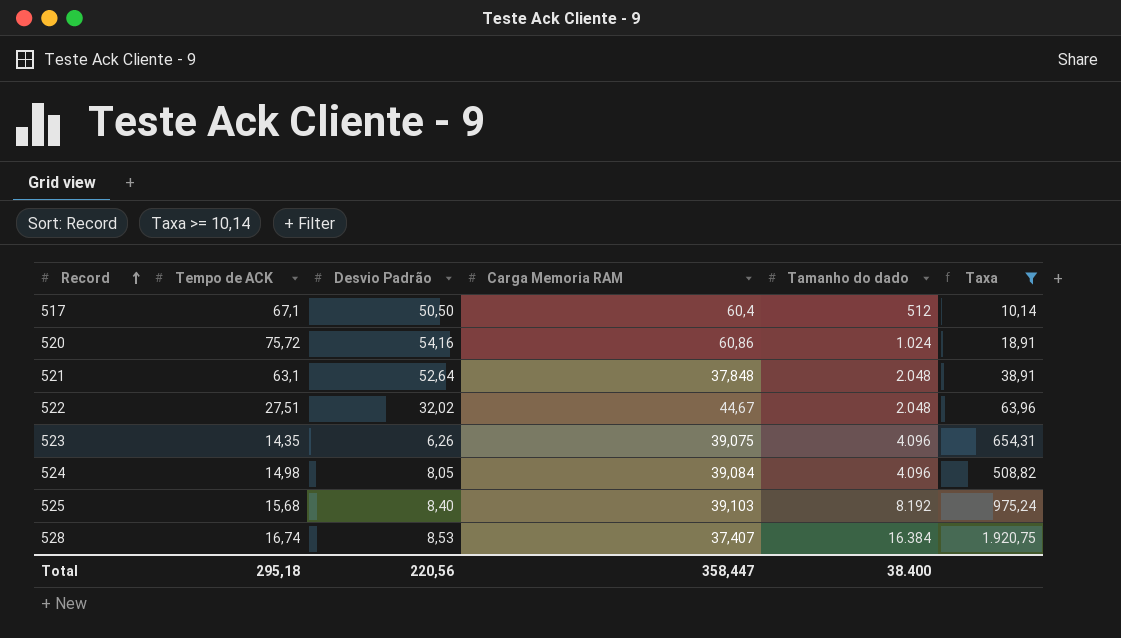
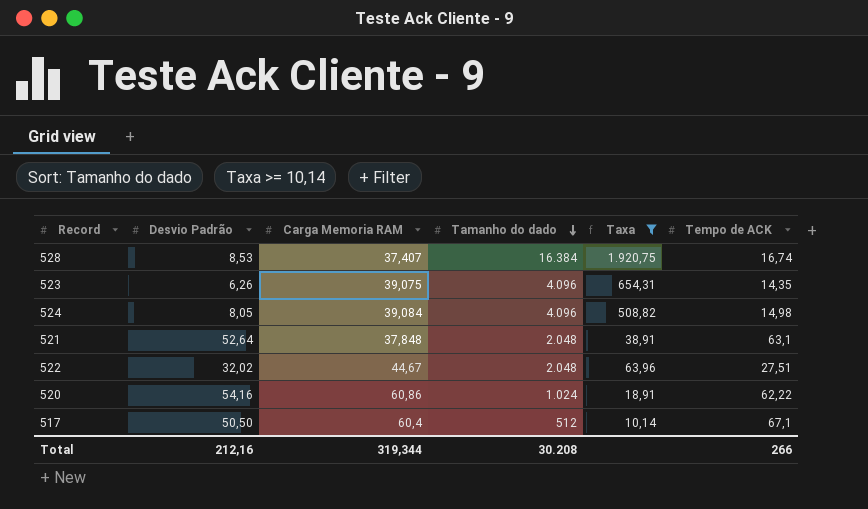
row order: Record ascending -> Tamanho do dado descending
column Tempo de ACK | position: 2 -> 6
row 525: 15,68 | 8,40 | 39,103 | 8.192 | 975,24 -> none
520 | Tempo de ACK: 75,72 -> 62,22
Total | Desvio Padrão: 220,56 -> 212,16
Total | Carga Memoria RAM: 358,447 -> 319,344
Total | Tamanho do dado: 38.400 -> 30.208
Total | Tempo de ACK: 295,18 -> 266

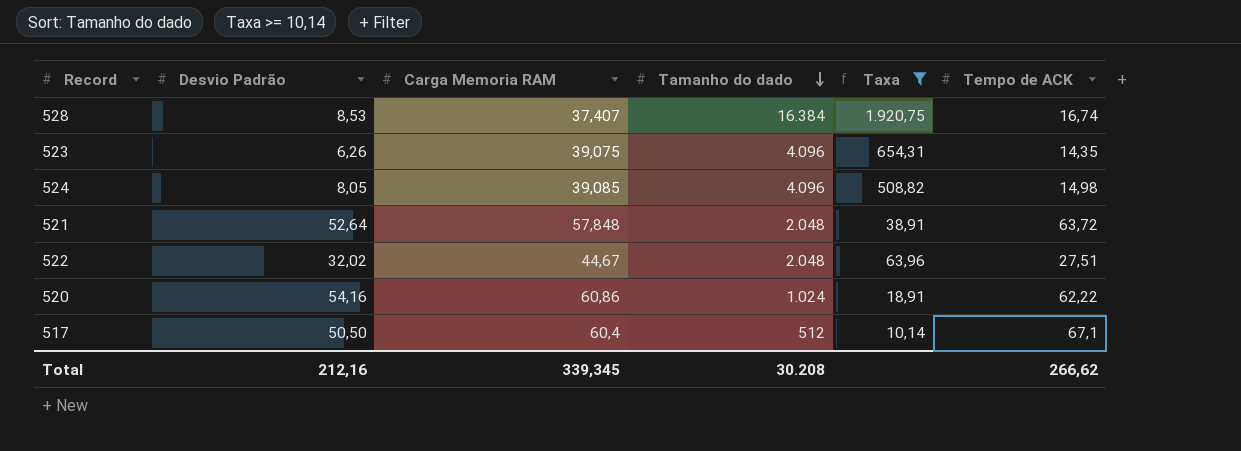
524 | Carga Memoria RAM: 39,084 -> 39,085
521 | Carga Memoria RAM: 37,848 -> 57,848
521 | Tempo de ACK: 63,1 -> 63,72
Total | Carga Memoria RAM: 319,344 -> 339,345
Total | Tempo de ACK: 266 -> 266,62

